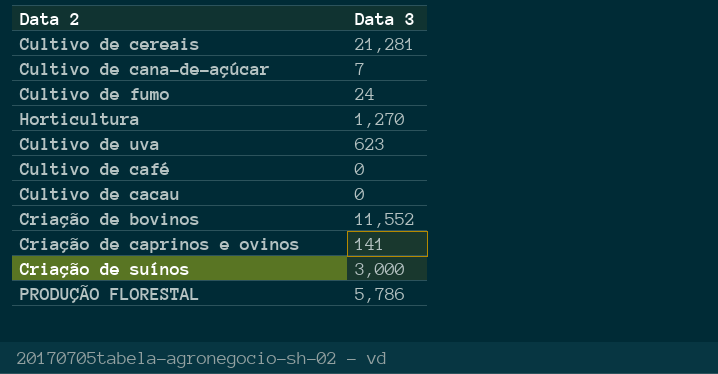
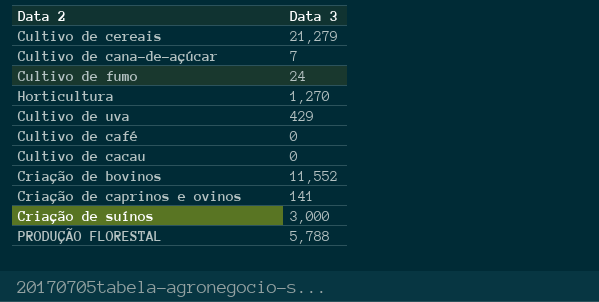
Cultivo de cereais | Data 3: 21,281 -> 21,279
Cultivo de uva | Data 3: 623 -> 429
PRODUÇÃO FLORESTAL | Data 3: 5,786 -> 5,788

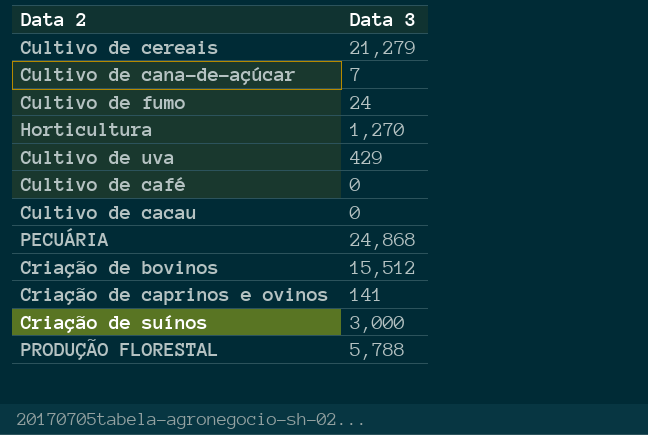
row PECUÁRIA: none -> 24,868
Criação de bovinos | Data 3: 11,552 -> 15,512

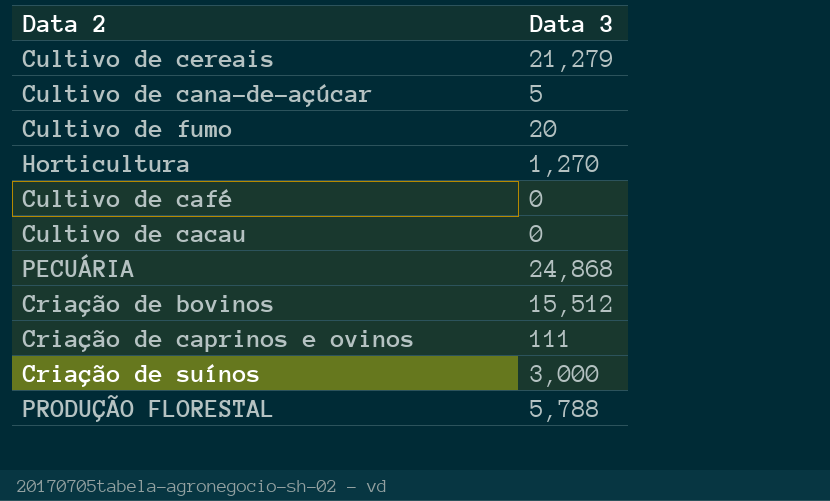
row Cultivo de uva: 429 -> none
Cultivo de cana-de-açúcar | Data 3: 7 -> 5
Cultivo de fumo | Data 3: 24 -> 20
Criação de caprinos e ovinos | Data 3: 141 -> 111

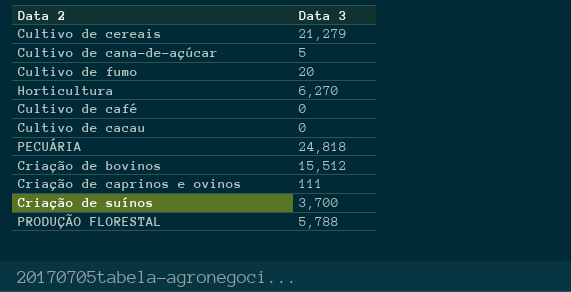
Horticultura | Data 3: 1,270 -> 6,270
PECUÁRIA | Data 3: 24,868 -> 24,818
Criação de suínos | Data 3: 3,000 -> 3,700

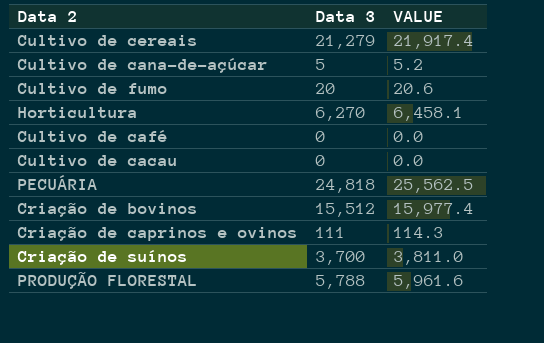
column VALUE | formula: none -> [Data 3] * 1.03

